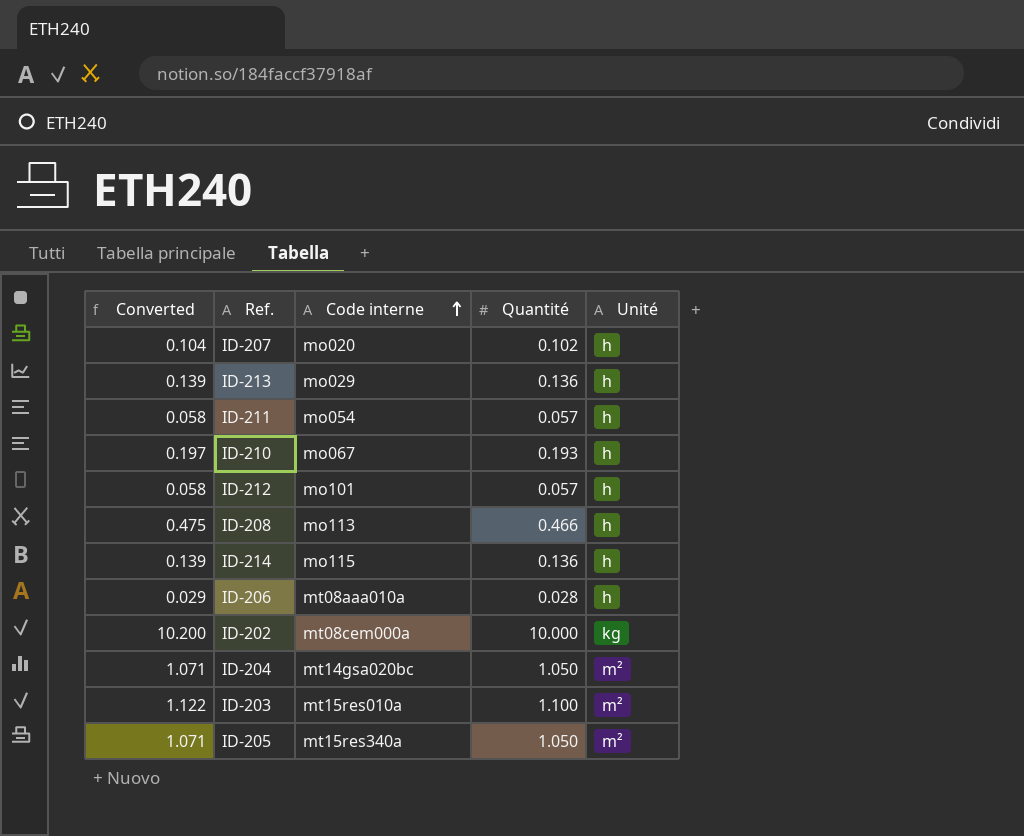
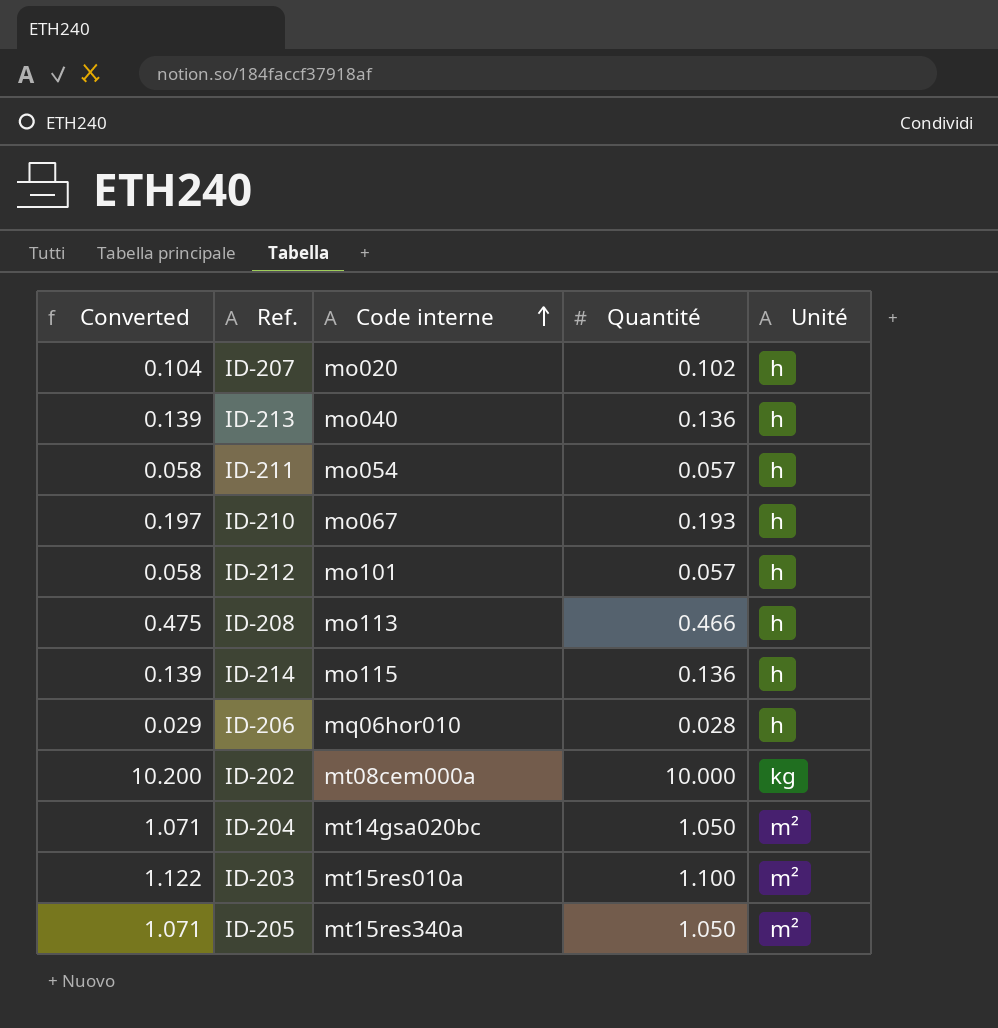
ID-213 | Code interne: mo029 -> mo040
ID-206 | Code interne: mt08aaa010a -> mq06hor010

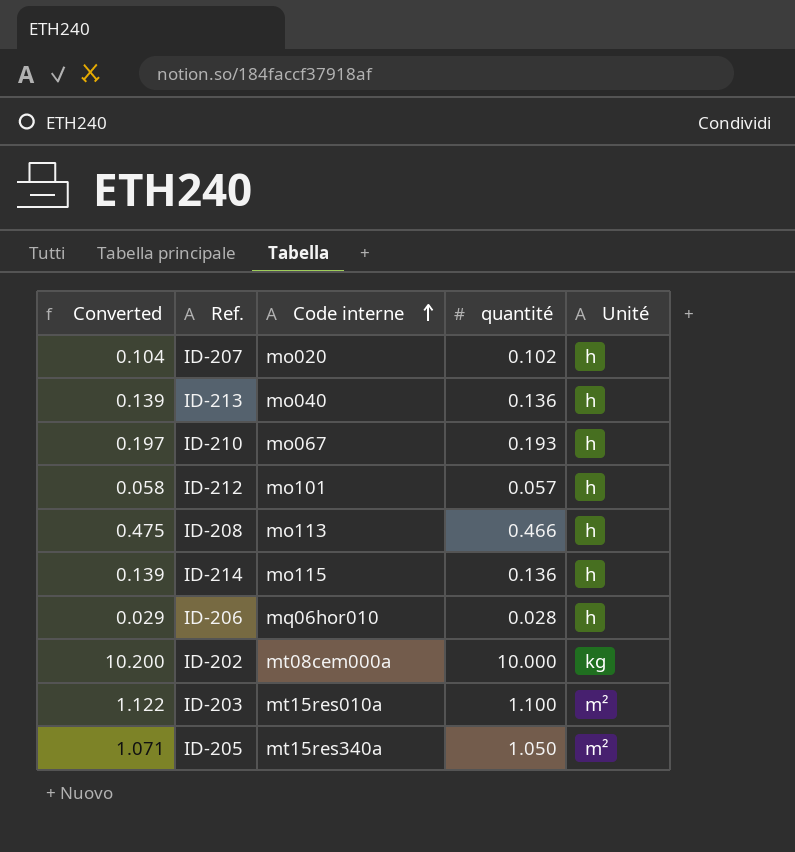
column name: Quantité -> quantité
row ID-211: 0.058 | mo054 | 0.057 | h -> none
row ID-204: 1.071 | mt14gsa020bc | 1.050 | m² -> none

